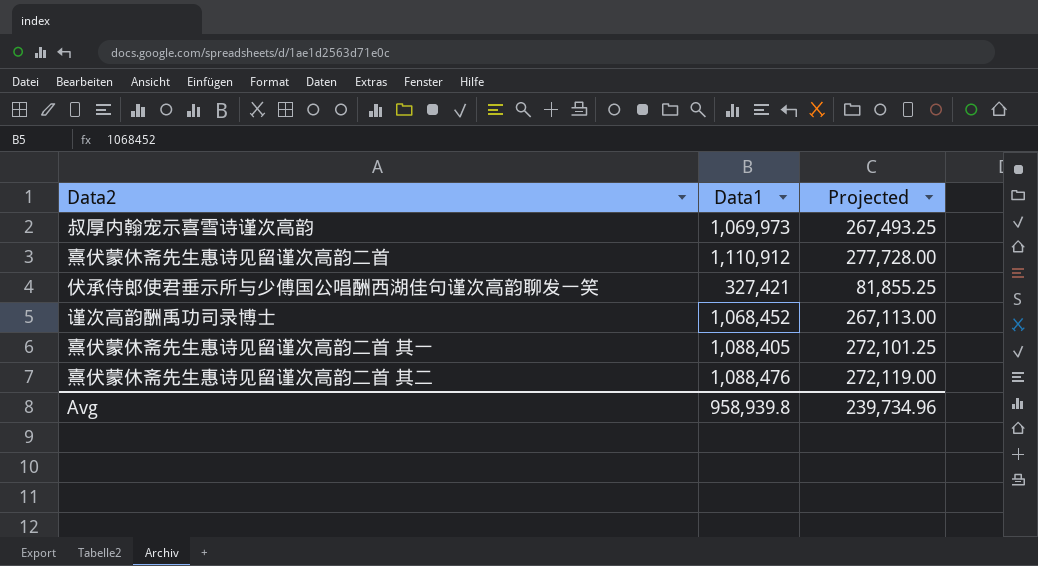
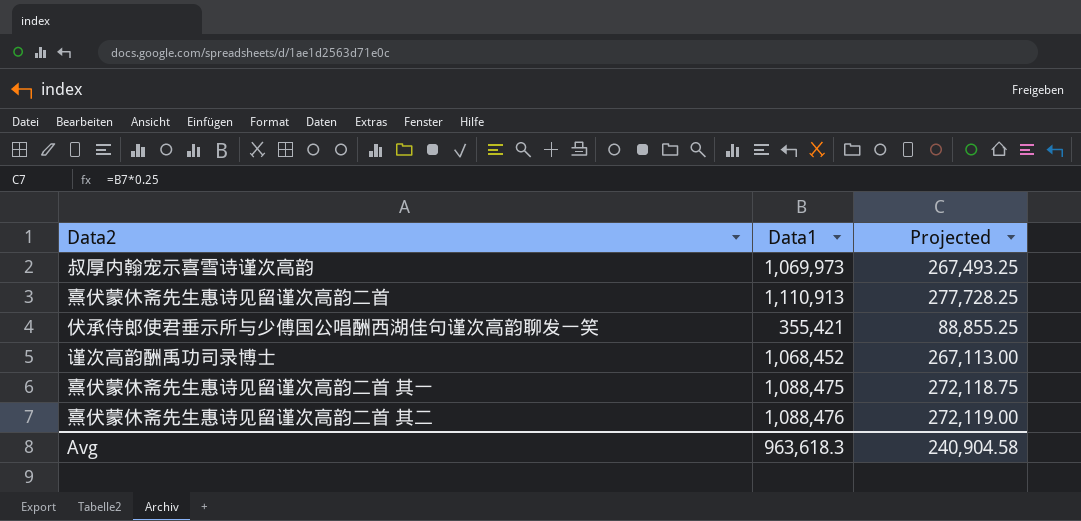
熹伏蒙休斋先生惠诗见留谨次高韵二首 | Data1: 1,110,912 -> 1,110,913
熹伏蒙休斋先生惠诗见留谨次高韵二首 | Projected: 277,728.00 -> 277,728.25
伏承侍郎使君垂示所与少傅国公唱酬西湖佳句谨次高韵聊发一笑 | Data1: 327,421 -> 355,421
伏承侍郎使君垂示所与少傅国公唱酬西湖佳句谨次高韵聊发一笑 | Projected: 81,855.25 -> 88,855.25
熹伏蒙休斋先生惠诗见留谨次高韵二首 其一 | Data1: 1,088,405 -> 1,088,475
熹伏蒙休斋先生惠诗见留谨次高韵二首 其一 | Projected: 272,101.25 -> 272,118.75
Avg | Data1: 958,939.8 -> 963,618.3
Avg | Projected: 239,734.96 -> 240,904.58

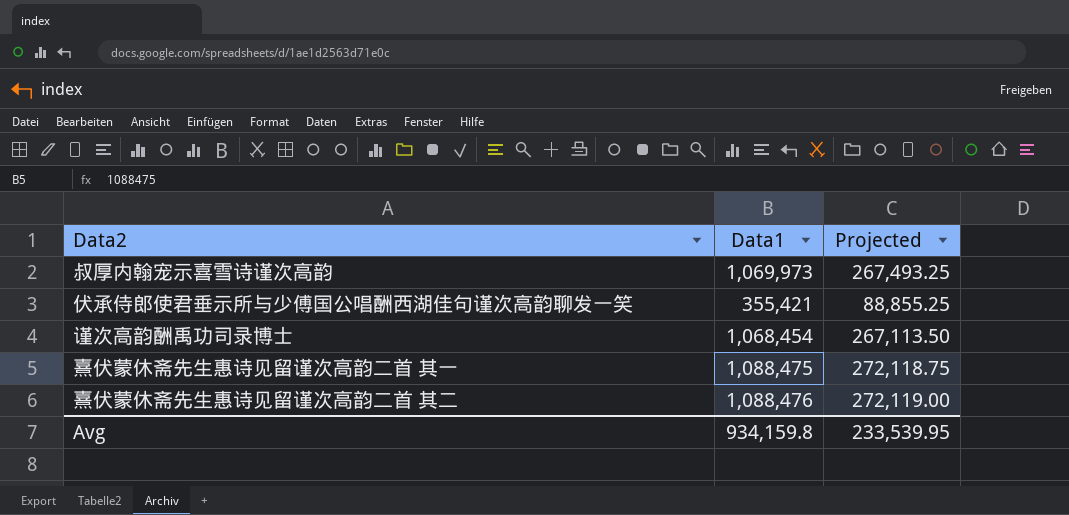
row 熹伏蒙休斋先生惠诗见留谨次高韵二首: 1,110,913 | 277,728.25 -> none
谨次高韵酬禹功司录博士 | Data1: 1,068,452 -> 1,068,454
谨次高韵酬禹功司录博士 | Projected: 267,113.00 -> 267,113.50
Avg | Data1: 963,618.3 -> 934,159.8
Avg | Projected: 240,904.58 -> 233,539.95

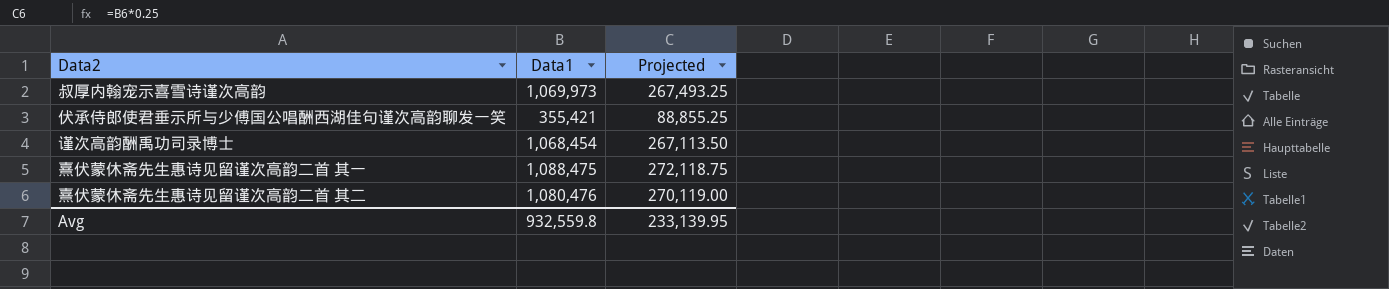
熹伏蒙休斋先生惠诗见留谨次高韵二首 其二 | Data1: 1,088,476 -> 1,080,476
熹伏蒙休斋先生惠诗见留谨次高韵二首 其二 | Projected: 272,119.00 -> 270,119.00
Avg | Data1: 934,159.8 -> 932,559.8
Avg | Projected: 233,539.95 -> 233,139.95

